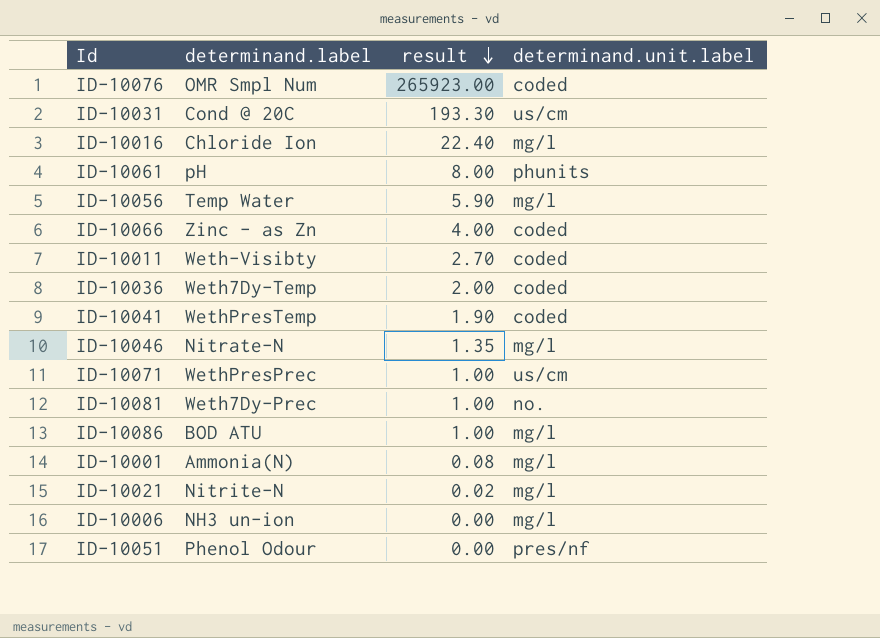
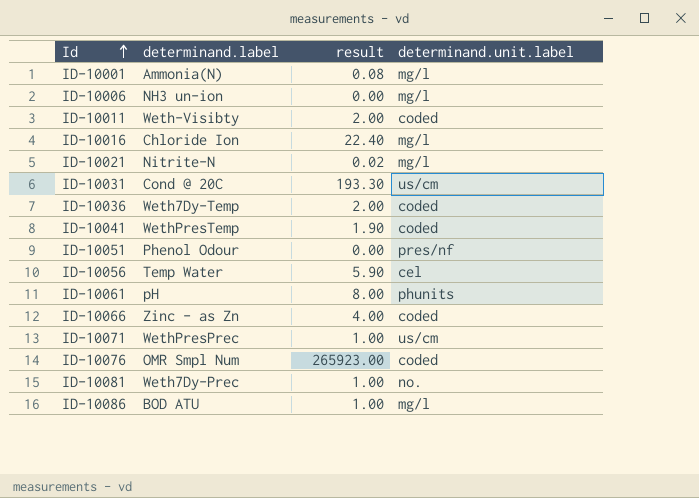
row order: result descending -> Id ascending
row ID-10046: Nitrate-N | 1.35 | mg/l -> none
ID-10011 | result: 2.70 -> 2.00
ID-10056 | determinand.unit.label: mg/l -> cel

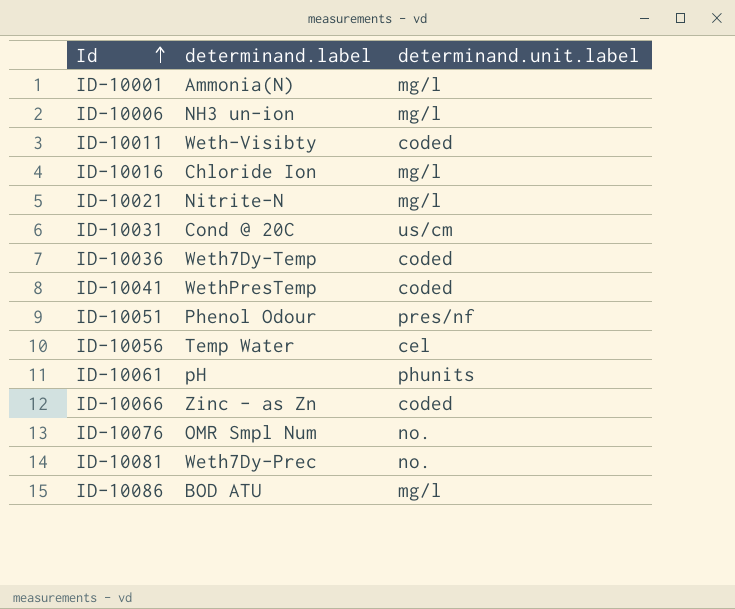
column result | position: 3 -> none
row ID-10071: WethPresPrec | 1.00 | us/cm -> none
ID-10076 | determinand.unit.label: coded -> no.

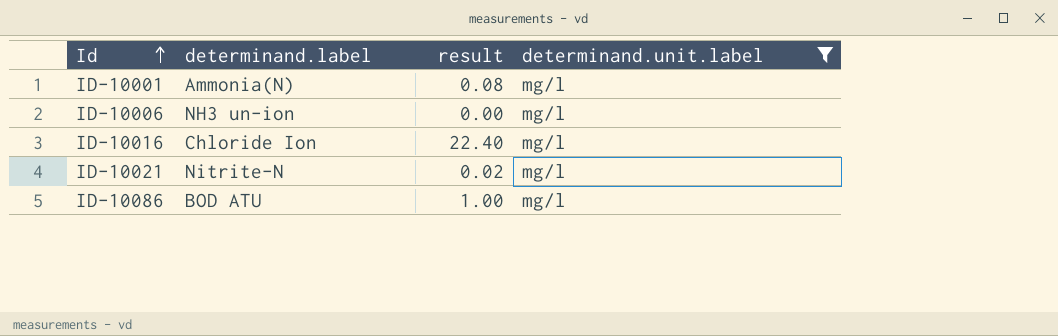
filter: none -> determinand.unit.label = mg/l
column result | position: none -> 3

